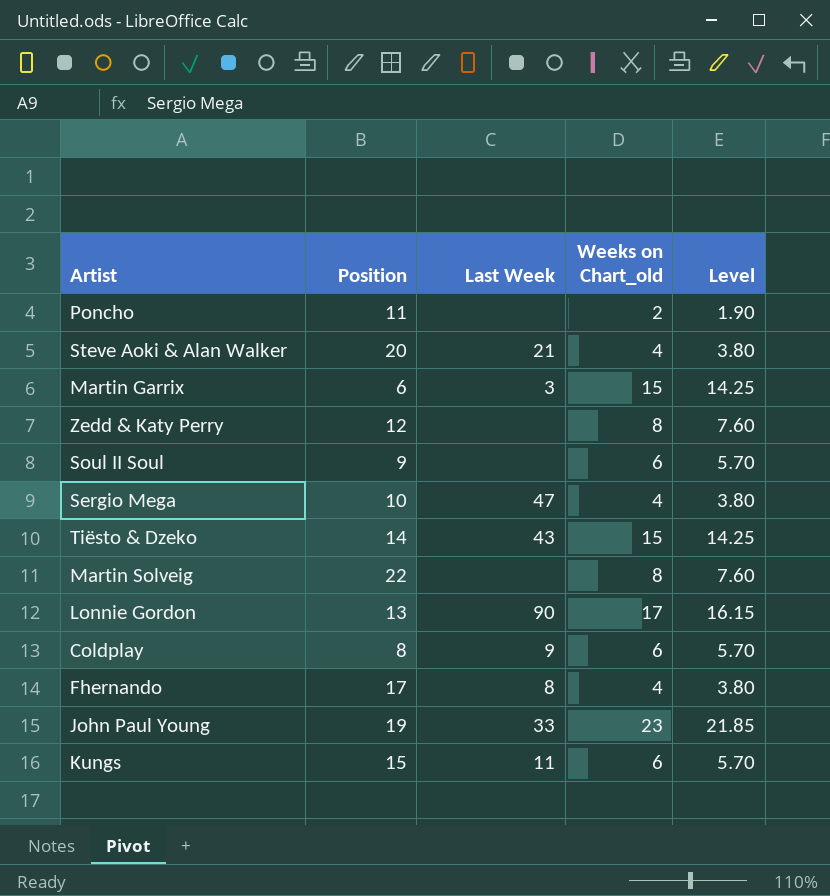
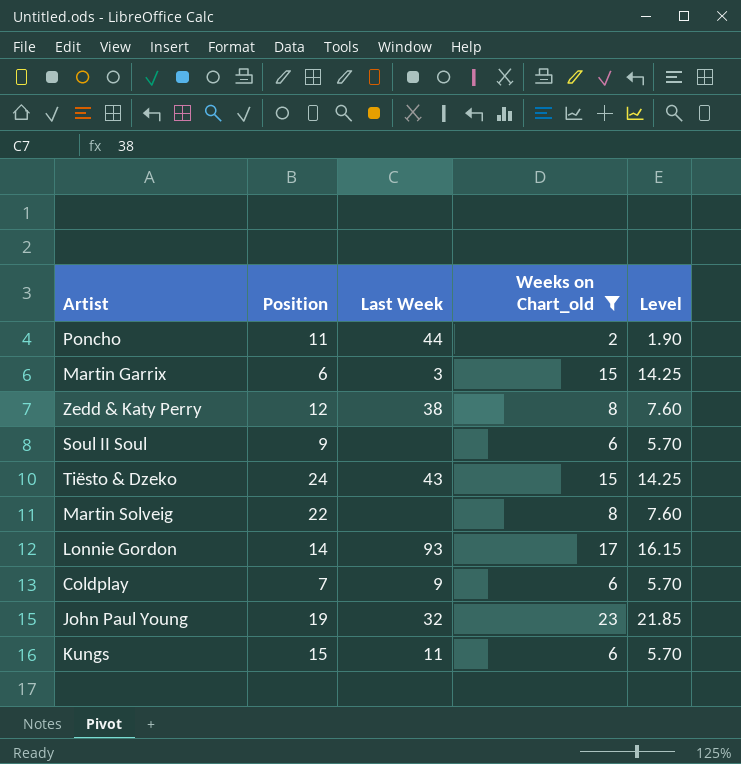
filter: none -> Weeks on Chart_old != 4
Poncho | Last Week: none -> 44
Zedd & Katy Perry | Last Week: none -> 38
Tiësto & Dzeko | Position: 14 -> 24
Lonnie Gordon | Position: 13 -> 14
Lonnie Gordon | Last Week: 90 -> 93
Coldplay | Position: 8 -> 7
John Paul Young | Last Week: 33 -> 32

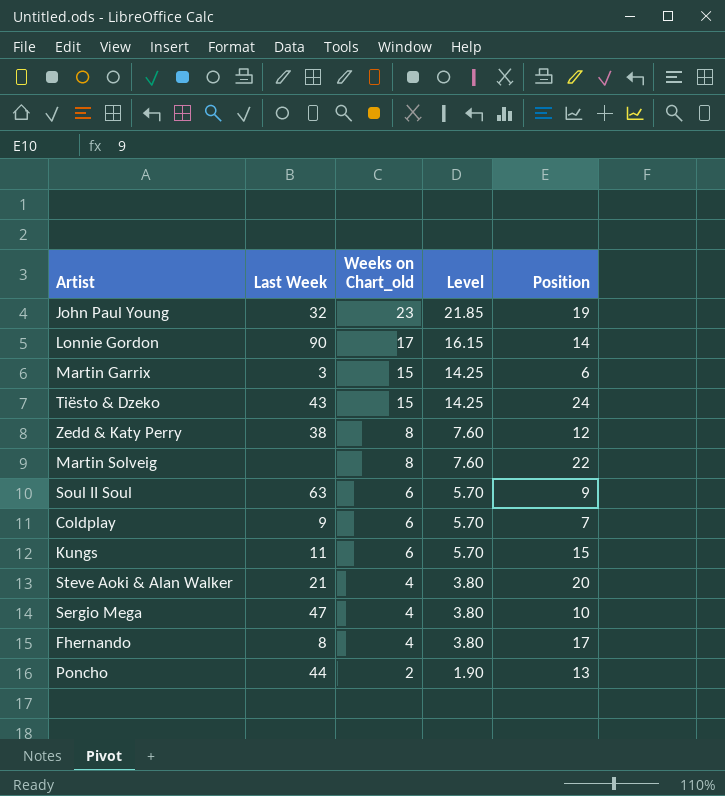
filter: Weeks on Chart_old != 4 -> none
row order: none -> Weeks on Chart_old descending
column Position | position: 2 -> 5
Lonnie Gordon | Last Week: 93 -> 90
Soul II Soul | Last Week: none -> 63
Poncho | Position: 11 -> 13

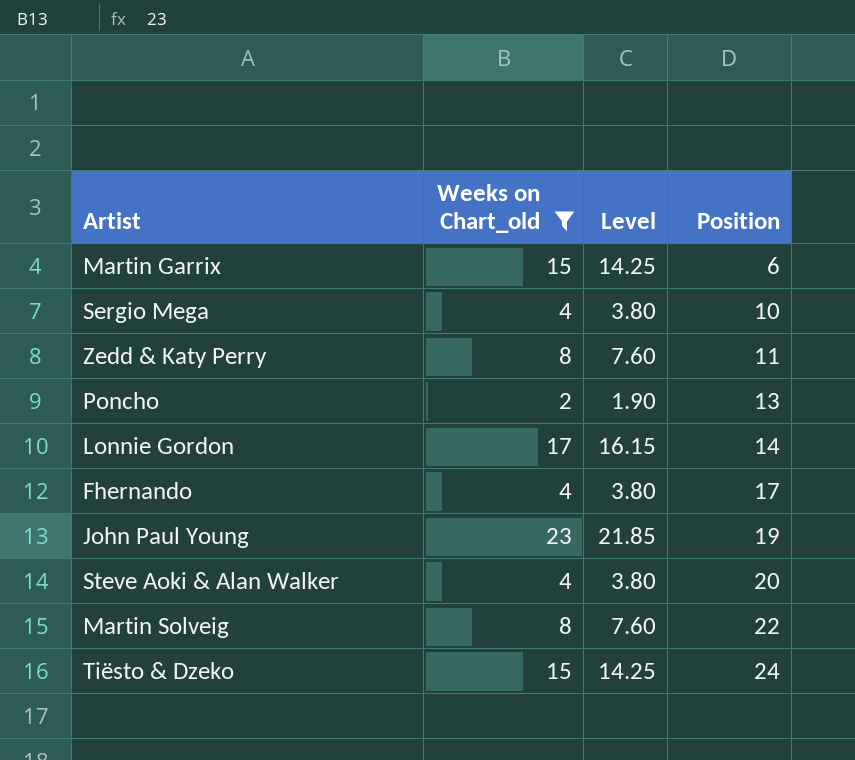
filter: none -> Weeks on Chart_old != 6
row order: Weeks on Chart_old descending -> Position ascending
column Last Week | position: 2 -> none
Zedd & Katy Perry | Position: 12 -> 11

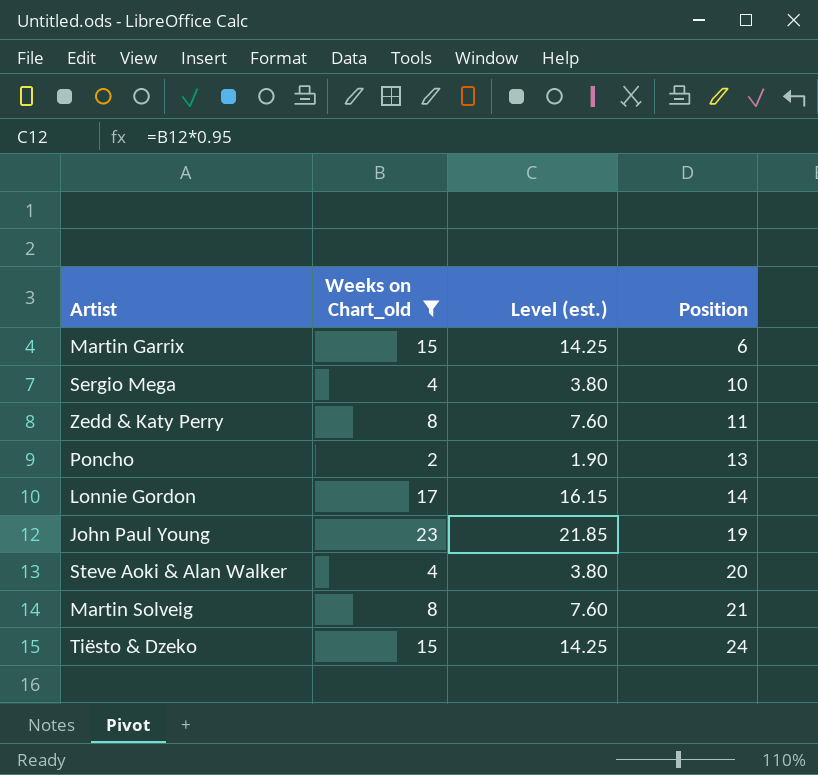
column name: Level -> Level (est.)
row Fhernando: 4 | 3.80 | 17 -> none
Martin Solveig | Position: 22 -> 21

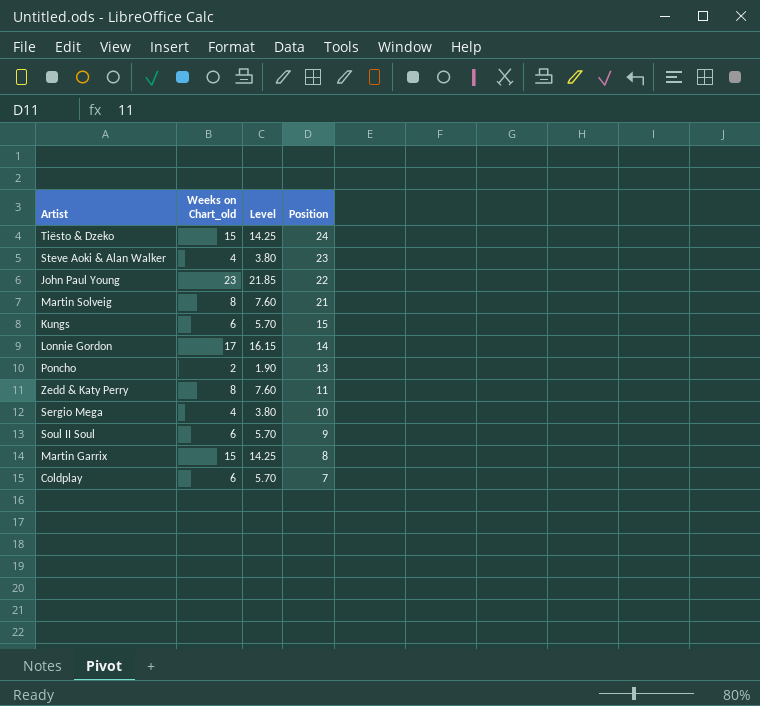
filter: Weeks on Chart_old != 6 -> none
row order: Position ascending -> Position descending
column name: Level (est.) -> Level
Steve Aoki & Alan Walker | Position: 20 -> 23
John Paul Young | Position: 19 -> 22
Martin Garrix | Position: 6 -> 8

